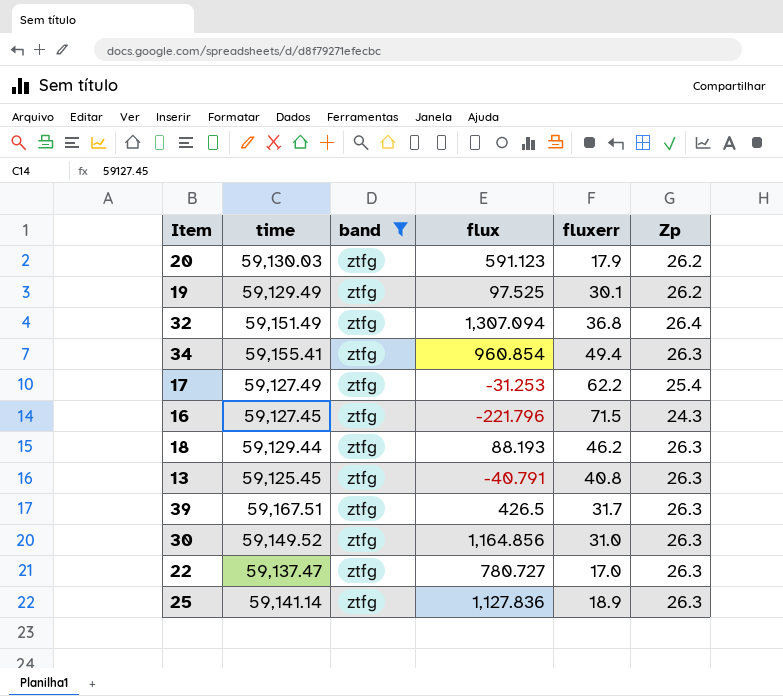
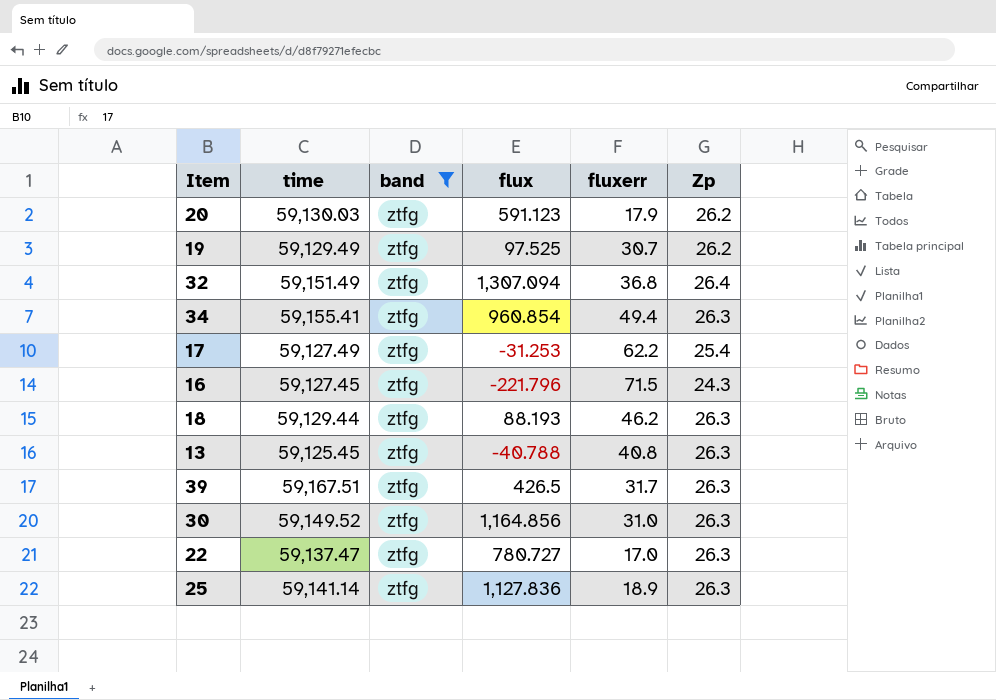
19 | fluxerr: 30.1 -> 30.7
13 | flux: -40.791 -> -40.788

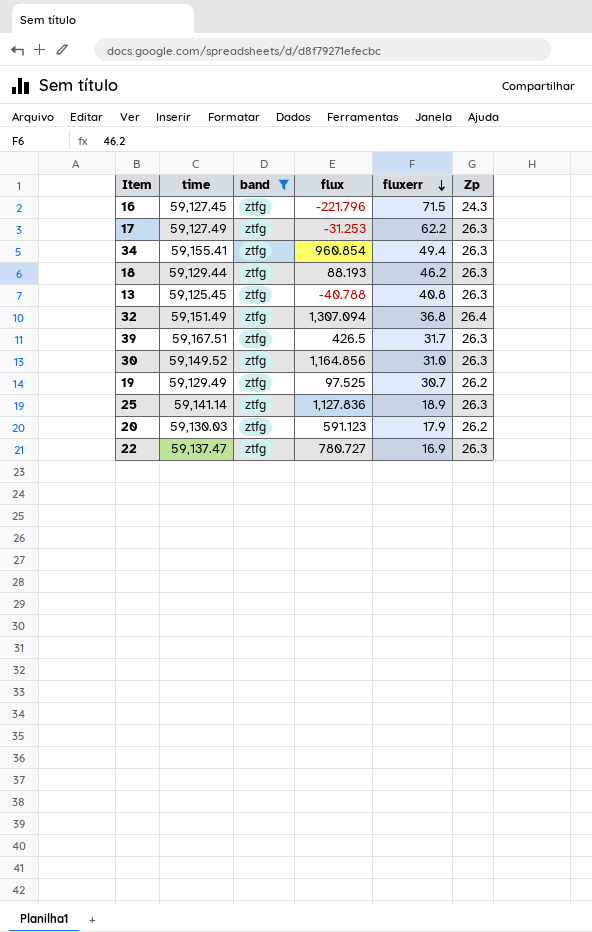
row order: none -> fluxerr descending
17 | Zp: 25.4 -> 26.3
22 | fluxerr: 17.0 -> 16.9

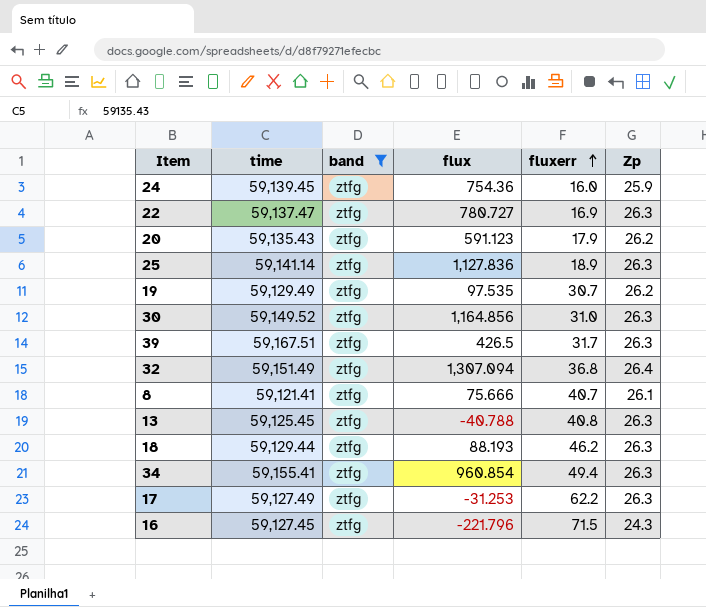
row order: fluxerr descending -> fluxerr ascending
row 24: none -> 59,139.45 | ztfg | 754.36 | 16.0 | 25.9
20 | time: 59,130.03 -> 59,135.43
19 | flux: 97.525 -> 97.535
row 8: none -> 59,121.41 | ztfg | 75.666 | 40.7 | 26.1

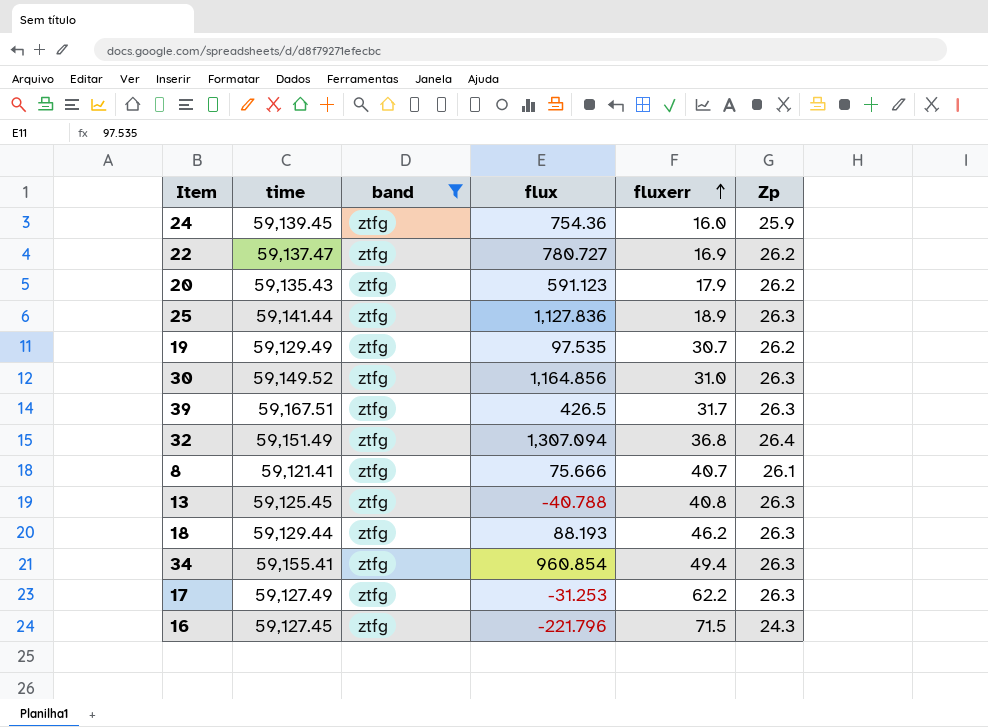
22 | Zp: 26.3 -> 26.2
25 | time: 59,141.14 -> 59,141.44

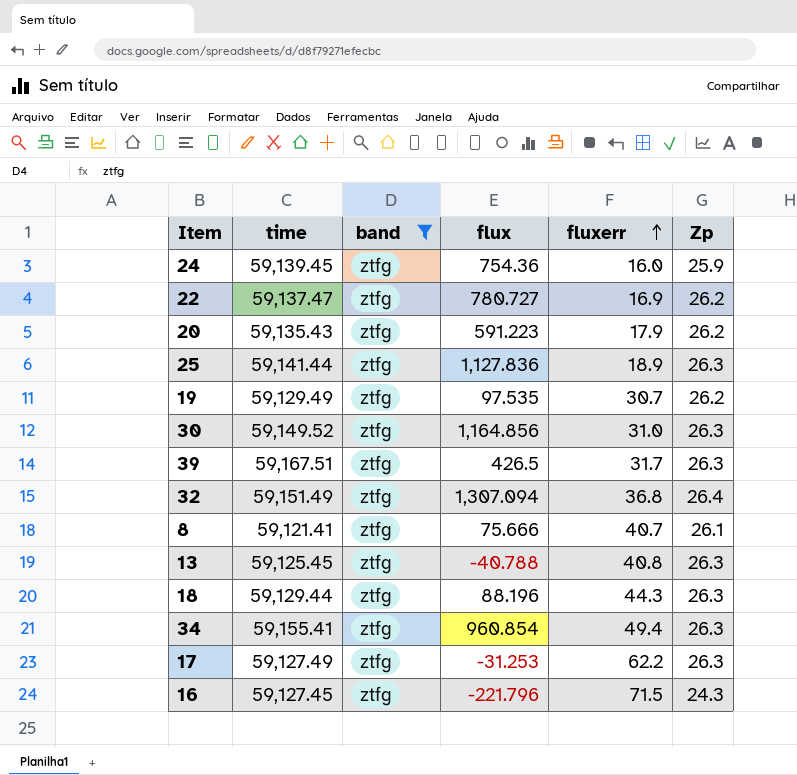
20 | flux: 591.123 -> 591.223
18 | flux: 88.193 -> 88.196
18 | fluxerr: 46.2 -> 44.3

